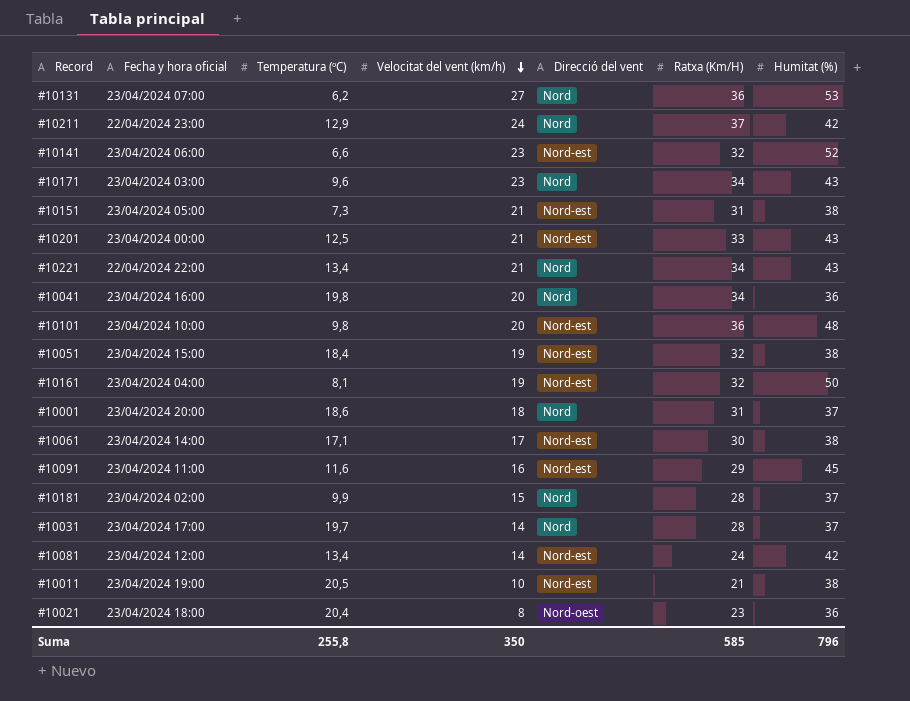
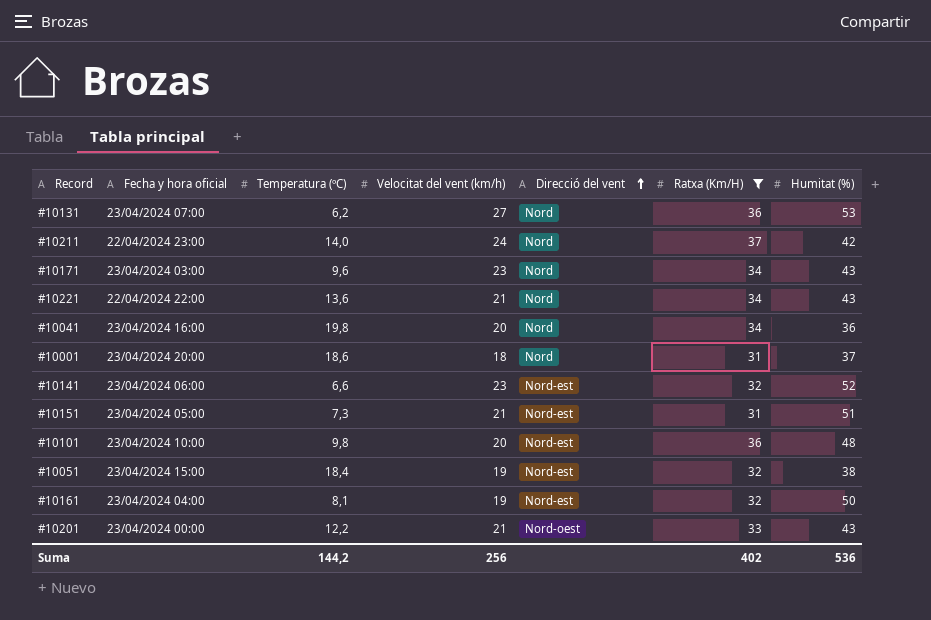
filter: none -> Ratxa (Km/H) >= 31
row order: Velocitat del vent (km/h) descending -> Direcció del vent ascending
#10211 | Temperatura (ºC): 12,9 -> 14,0
#10221 | Temperatura (ºC): 13,4 -> 13,6
#10151 | Humitat (%): 38 -> 51
#10201 | Temperatura (ºC): 12,5 -> 12,2
#10201 | Direcció del vent: Nord-est -> Nord-oest
Suma | Temperatura (ºC): 255,8 -> 144,2
Suma | Velocitat del vent (km/h): 350 -> 256
Suma | Ratxa (Km/H): 585 -> 402
Suma | Humitat (%): 796 -> 536

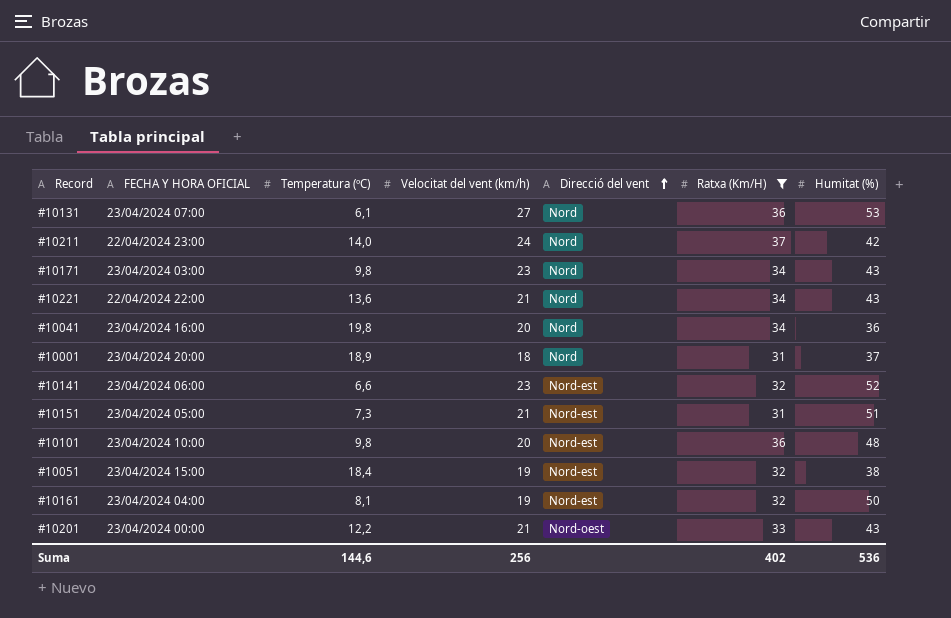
column name: Fecha y hora oficial -> FECHA Y HORA OFICIAL
#10131 | Temperatura (ºC): 6,2 -> 6,1
#10171 | Temperatura (ºC): 9,6 -> 9,8
#10001 | Temperatura (ºC): 18,6 -> 18,9
Suma | Temperatura (ºC): 144,2 -> 144,6

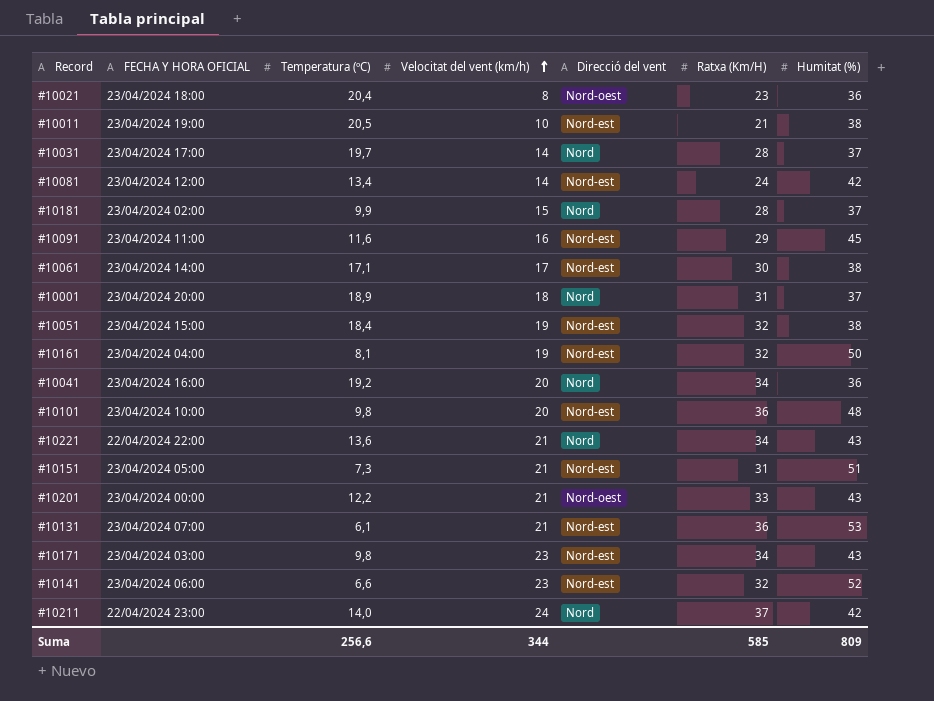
filter: Ratxa (Km/H) >= 31 -> none
row order: Direcció del vent ascending -> Velocitat del vent (km/h) ascending
#10041 | Temperatura (ºC): 19,8 -> 19,2
#10131 | Velocitat del vent (km/h): 27 -> 21
#10131 | Direcció del vent: Nord -> Nord-est
#10171 | Direcció del vent: Nord -> Nord-est
Suma | Temperatura (ºC): 144,6 -> 256,6
Suma | Velocitat del vent (km/h): 256 -> 344
Suma | Ratxa (Km/H): 402 -> 585
Suma | Humitat (%): 536 -> 809

